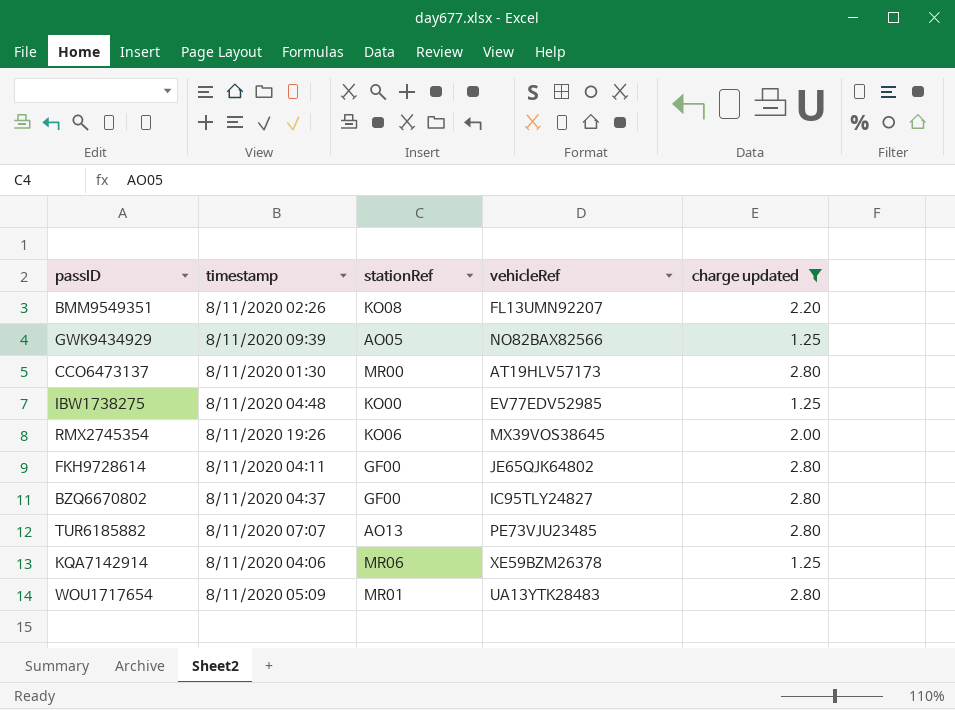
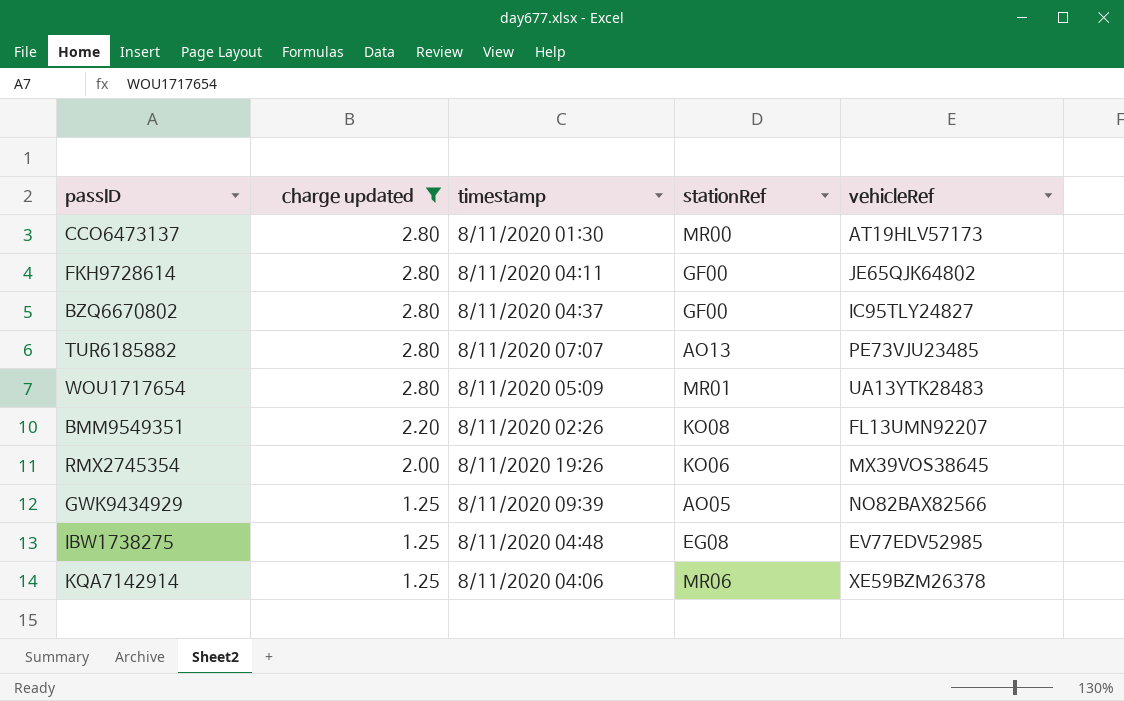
row order: none -> charge updated descending
column charge updated | position: 5 -> 2
IBW1738275 | stationRef: KO00 -> EG08

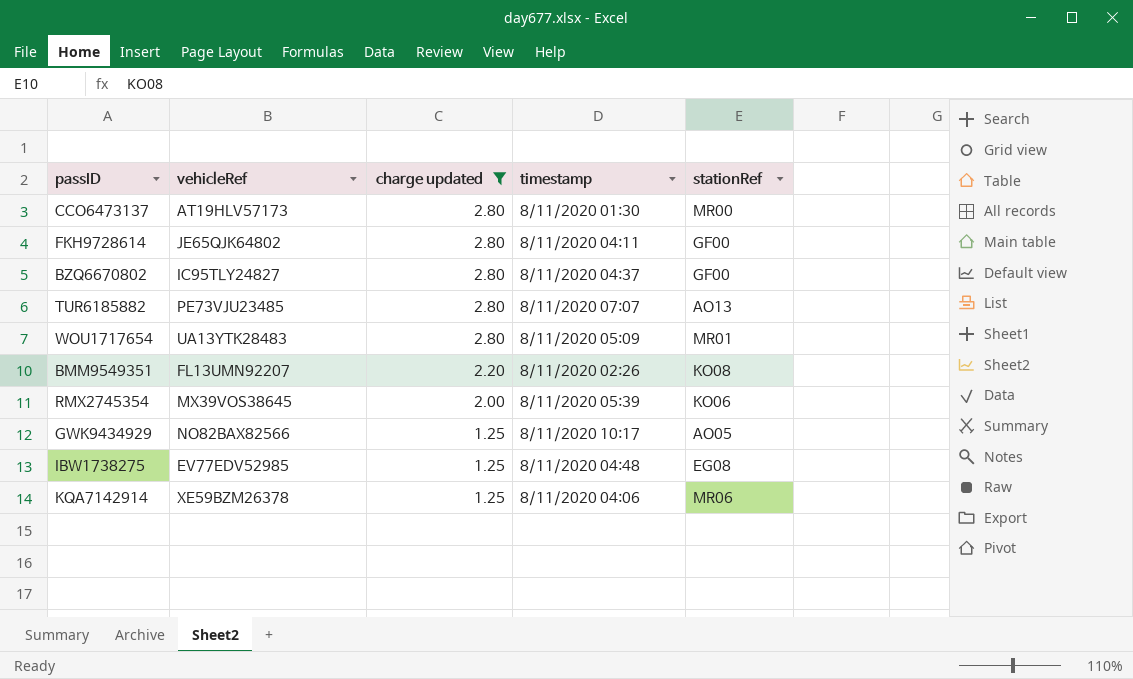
column vehicleRef | position: 5 -> 2
RMX2745354 | timestamp: 8/11/2020 19:26 -> 8/11/2020 05:39
GWK9434929 | timestamp: 8/11/2020 09:39 -> 8/11/2020 10:17

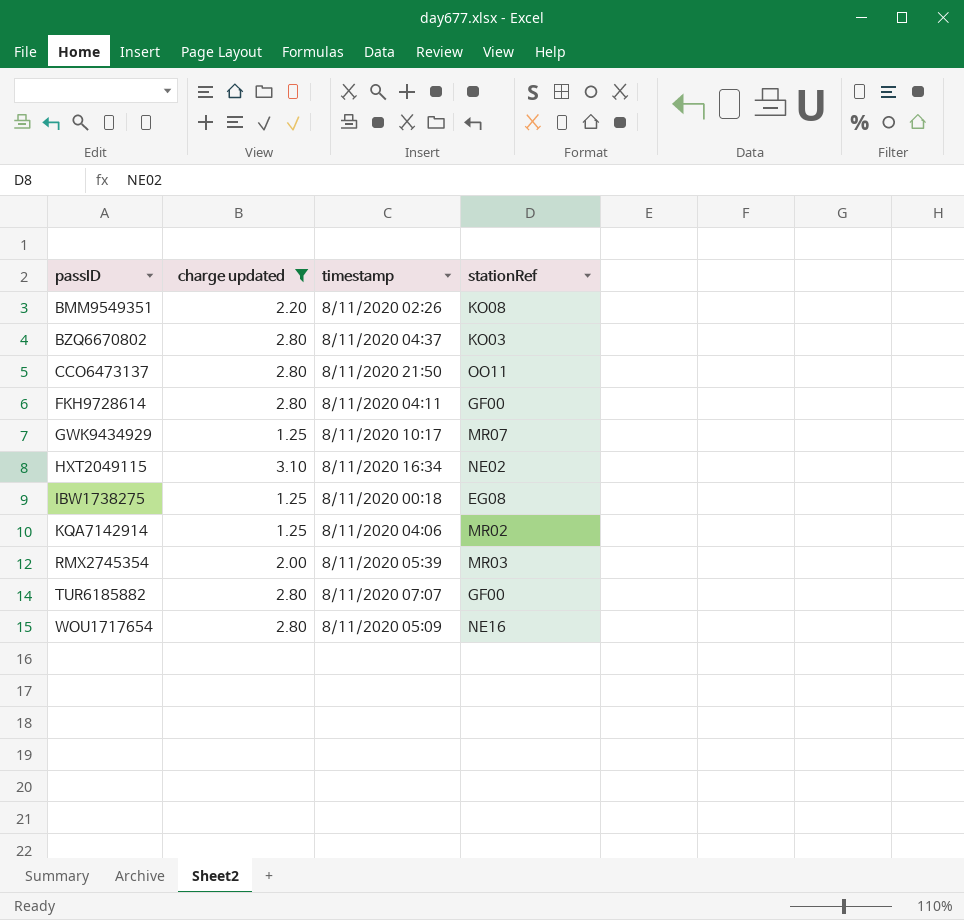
row order: charge updated descending -> passID ascending
column vehicleRef | position: 2 -> none
BZQ6670802 | stationRef: GF00 -> KO03
CCO6473137 | timestamp: 8/11/2020 01:30 -> 8/11/2020 21:50
CCO6473137 | stationRef: MR00 -> OO11
GWK9434929 | stationRef: AO05 -> MR07
row HXT2049115: none -> 3.10 | 8/11/2020 16:34 | NE02
IBW1738275 | timestamp: 8/11/2020 04:48 -> 8/11/2020 00:18
KQA7142914 | stationRef: MR06 -> MR02
RMX2745354 | stationRef: KO06 -> MR03
TUR6185882 | stationRef: AO13 -> GF00
WOU1717654 | stationRef: MR01 -> NE16

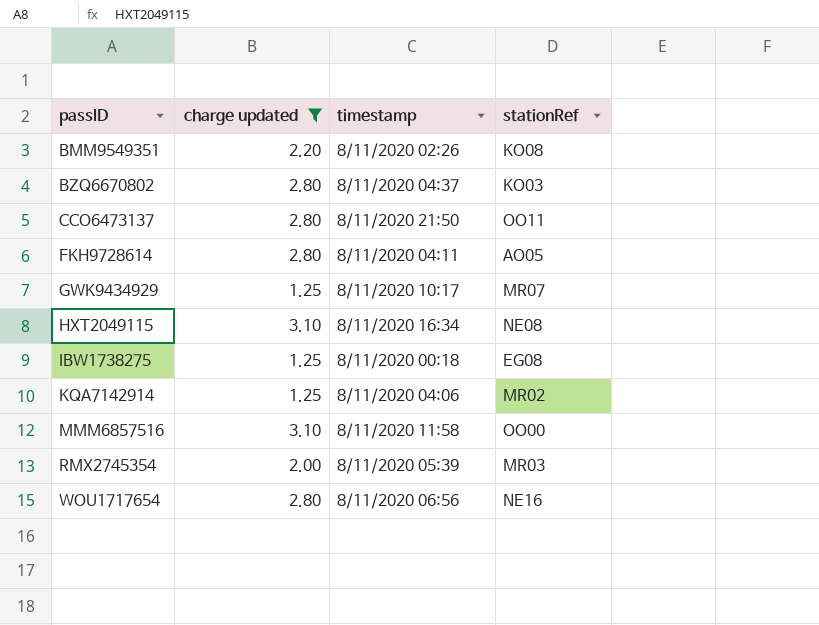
row TUR6185882: 2.80 | 8/11/2020 07:07 | GF00 -> none
FKH9728614 | stationRef: GF00 -> AO05
HXT2049115 | stationRef: NE02 -> NE08
row MMM6857516: none -> 3.10 | 8/11/2020 11:58 | OO00
WOU1717654 | timestamp: 8/11/2020 05:09 -> 8/11/2020 06:56

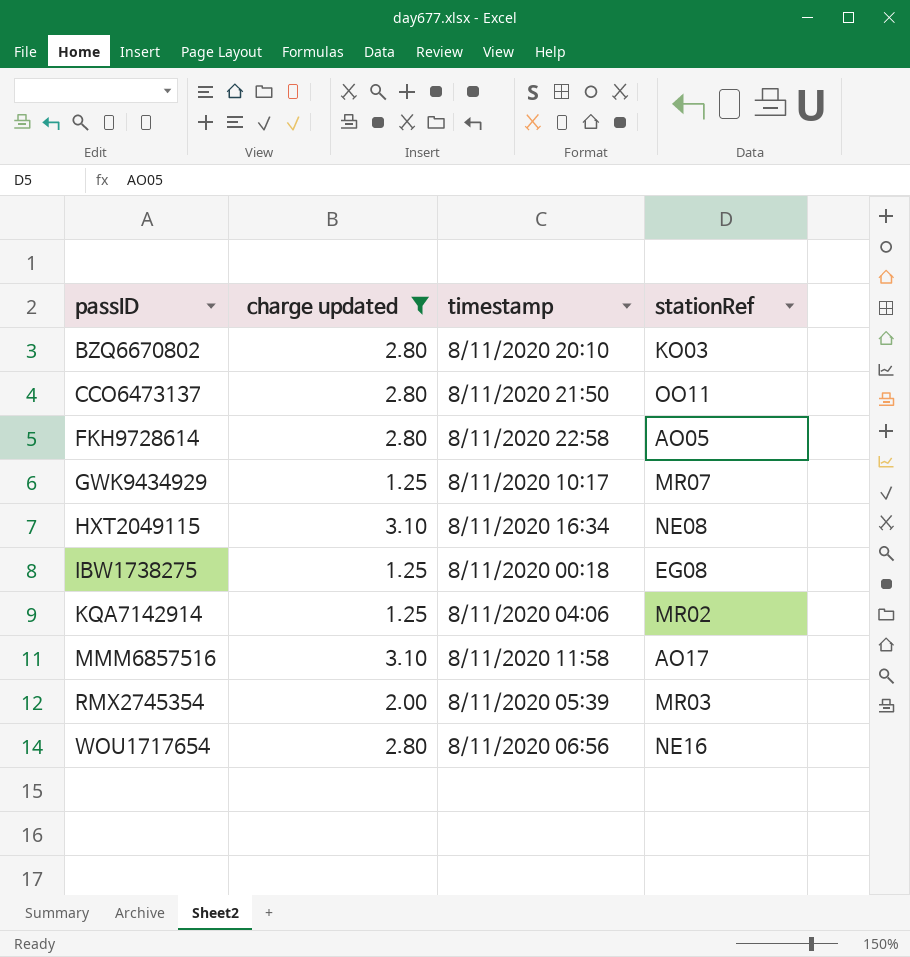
row BMM9549351: 2.20 | 8/11/2020 02:26 | KO08 -> none
BZQ6670802 | timestamp: 8/11/2020 04:37 -> 8/11/2020 20:10
FKH9728614 | timestamp: 8/11/2020 04:11 -> 8/11/2020 22:58
MMM6857516 | stationRef: OO00 -> AO17

